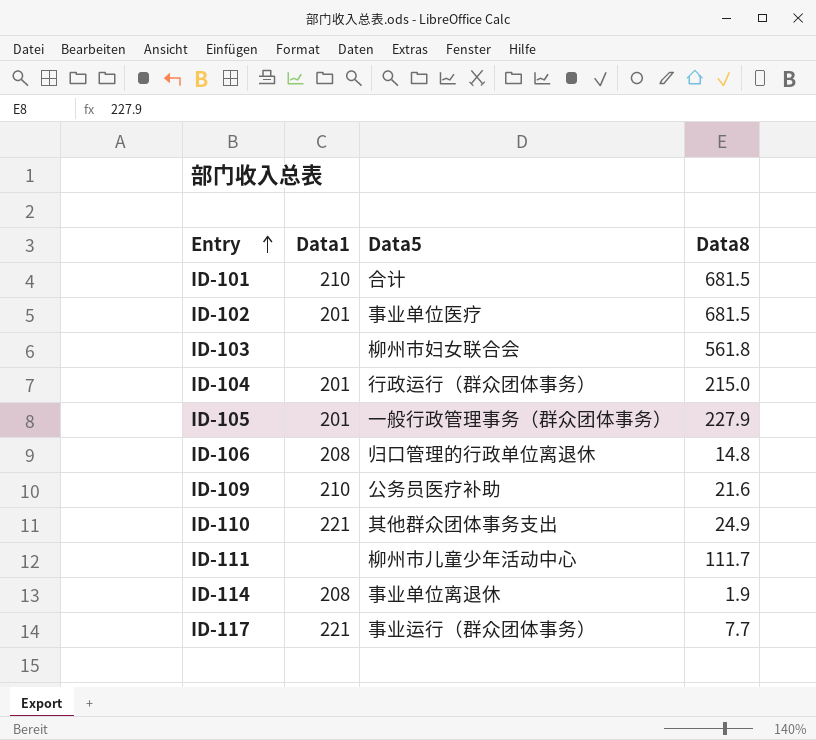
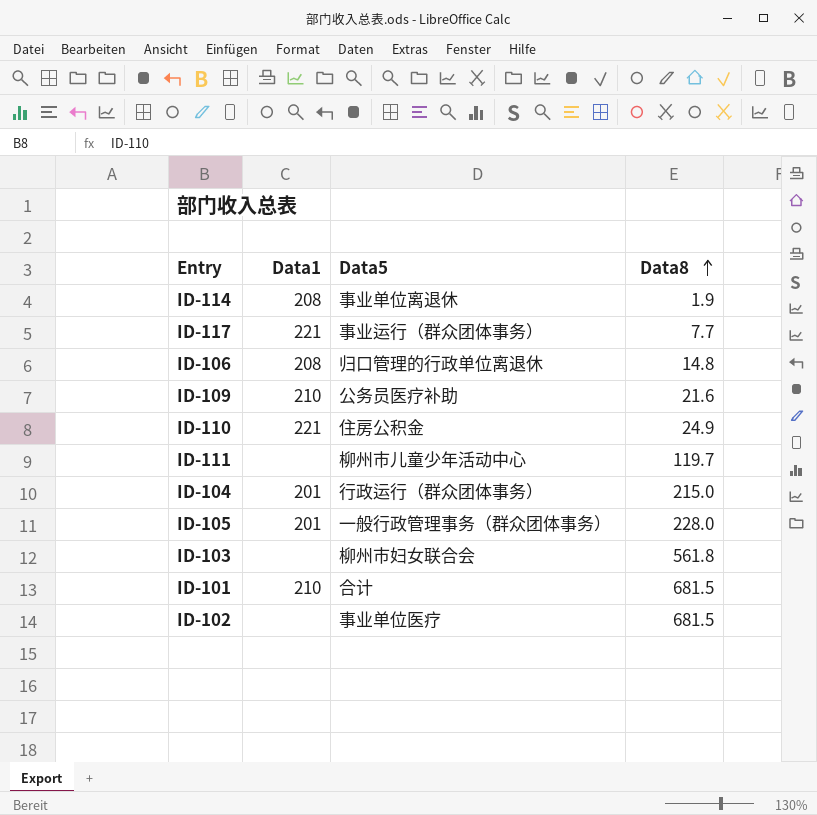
row order: Entry ascending -> Data8 ascending
ID-110 | Data5: 其他群众团体事务支出 -> 住房公积金
ID-111 | Data8: 111.7 -> 119.7
ID-105 | Data8: 227.9 -> 228.0
ID-102 | Data1: 201 -> none

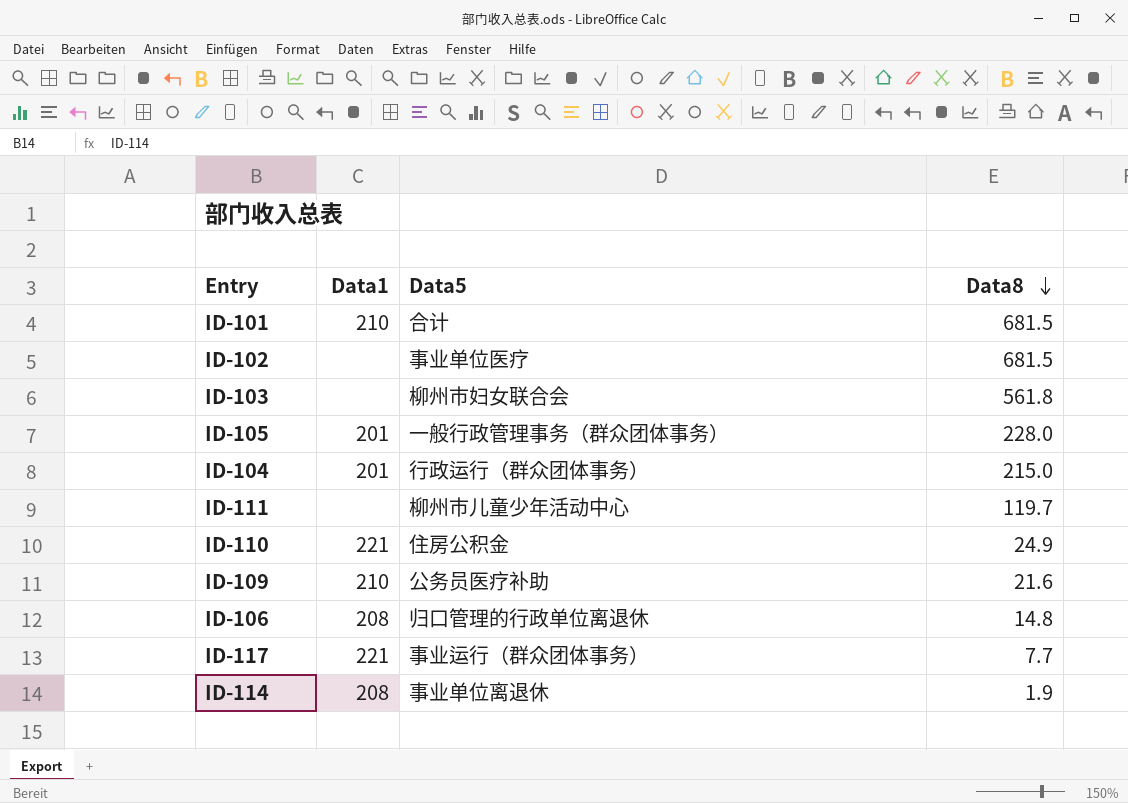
row order: Data8 ascending -> Data8 descending

